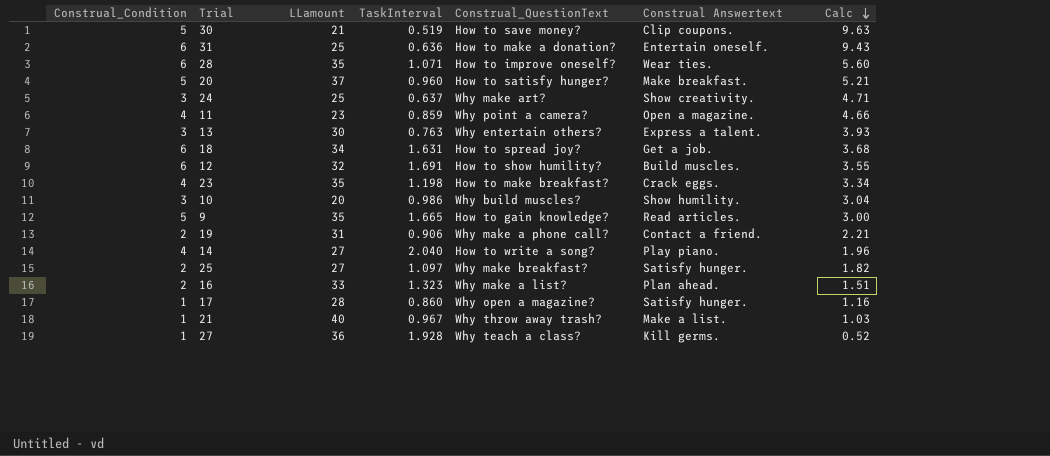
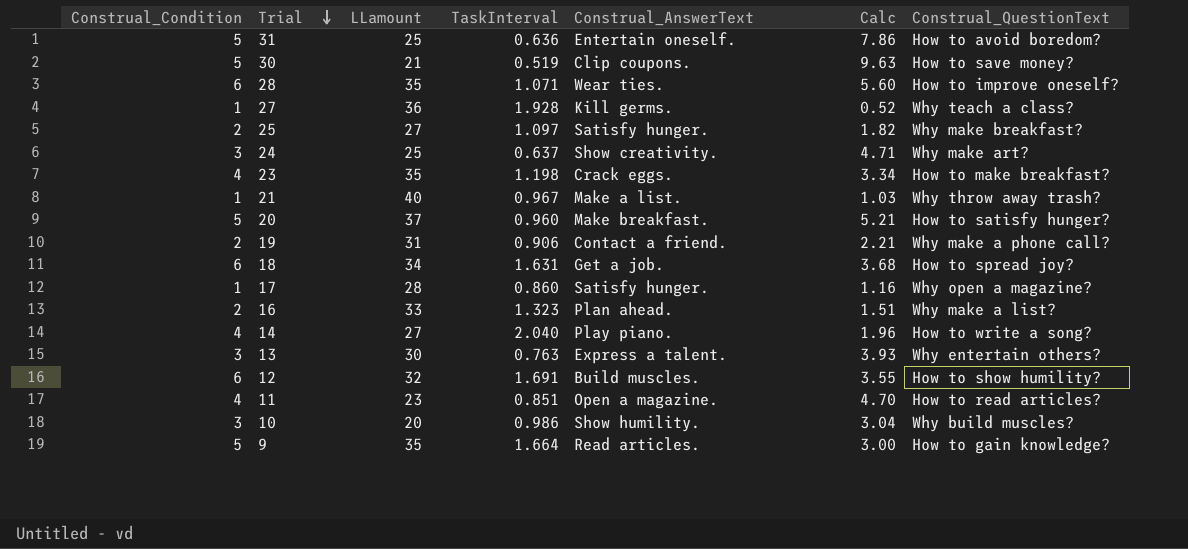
row order: Calc descending -> Trial descending
column name: Construal Answertext -> Construal_AnswerText
column Construal_QuestionText | position: 5 -> 7
31 | Construal_Condition: 6 -> 5
31 | Calc: 9.43 -> 7.86
31 | Construal_QuestionText: How to make a donation? -> How to avoid boredom?
11 | TaskInterval: 0.859 -> 0.851
11 | Calc: 4.66 -> 4.70
11 | Construal_QuestionText: Why point a camera? -> How to read articles?
9 | TaskInterval: 1.665 -> 1.664

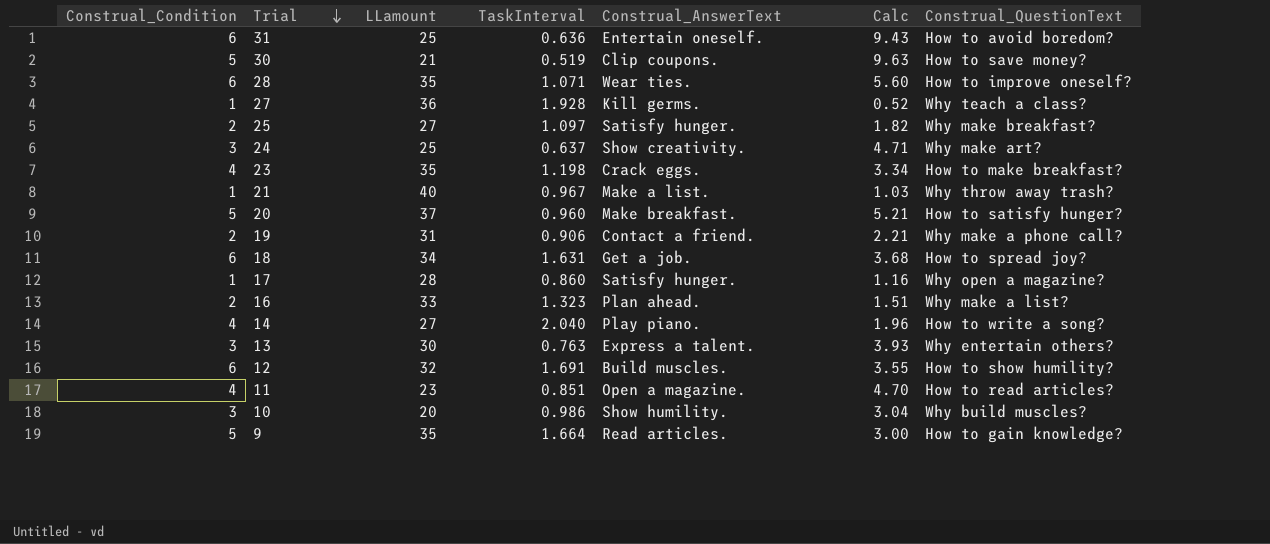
31 | Construal_Condition: 5 -> 6
31 | Calc: 7.86 -> 9.43

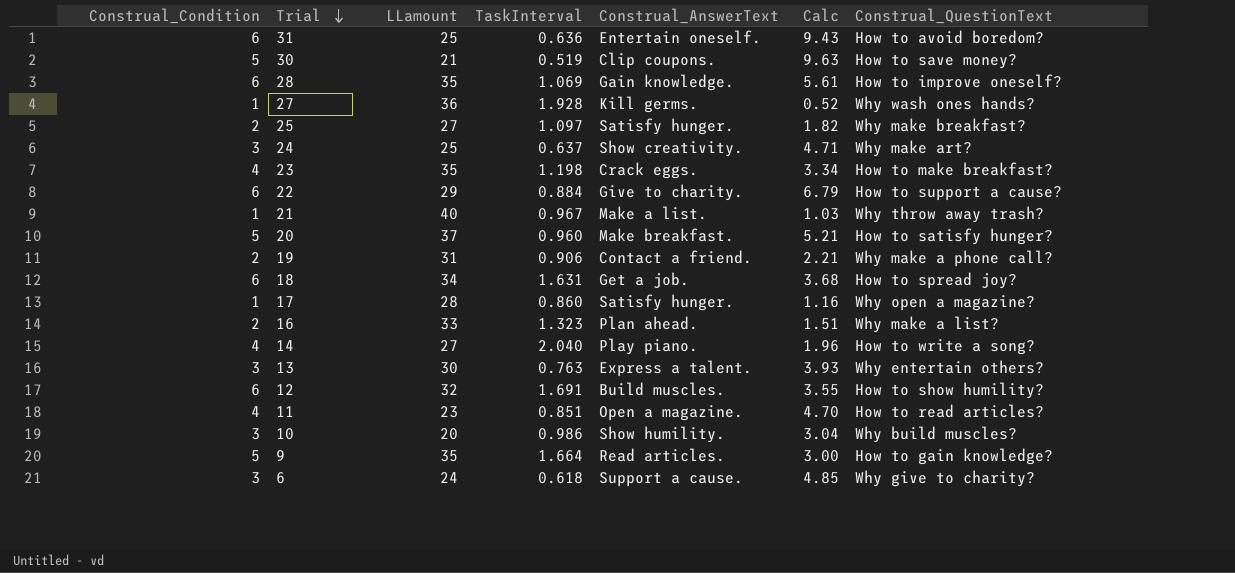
28 | TaskInterval: 1.071 -> 1.069
28 | Construal_AnswerText: Wear ties. -> Gain knowledge.
28 | Calc: 5.60 -> 5.61
27 | Construal_QuestionText: Why teach a class? -> Why wash ones hands?
row 22: none -> 6 | 29 | 0.884 | Give to charity. | 6.79 | How to support a cause?
row 6: none -> 3 | 24 | 0.618 | Support a cause. | 4.85 | Why give to charity?

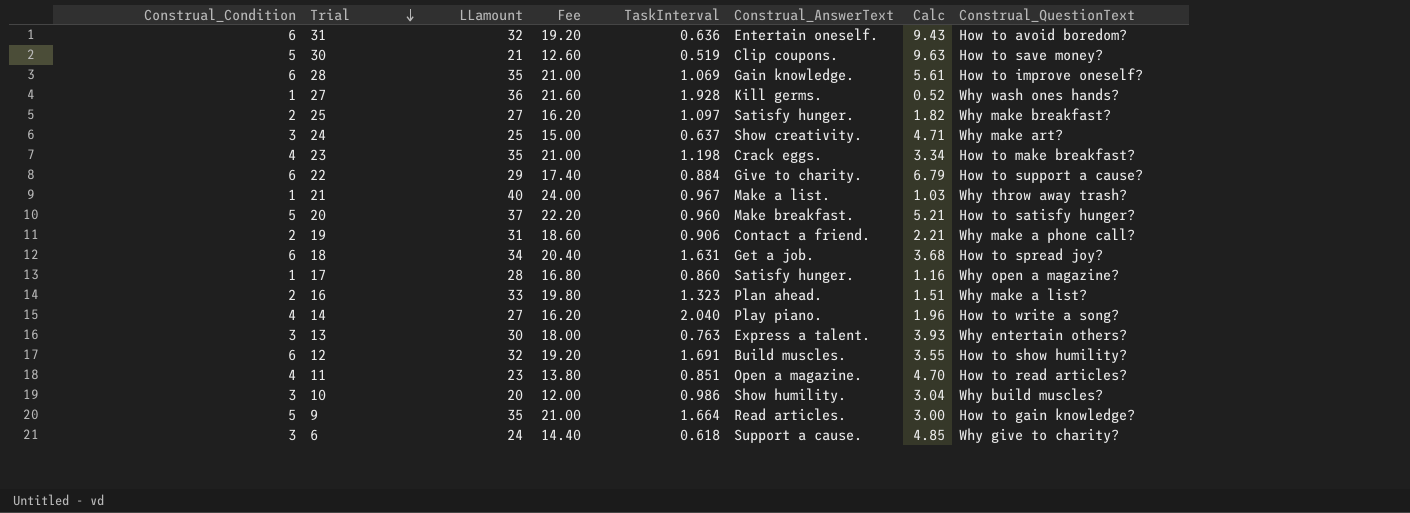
column Fee | formula: none -> [LLamount] * 0.6
31 | LLamount: 25 -> 32

